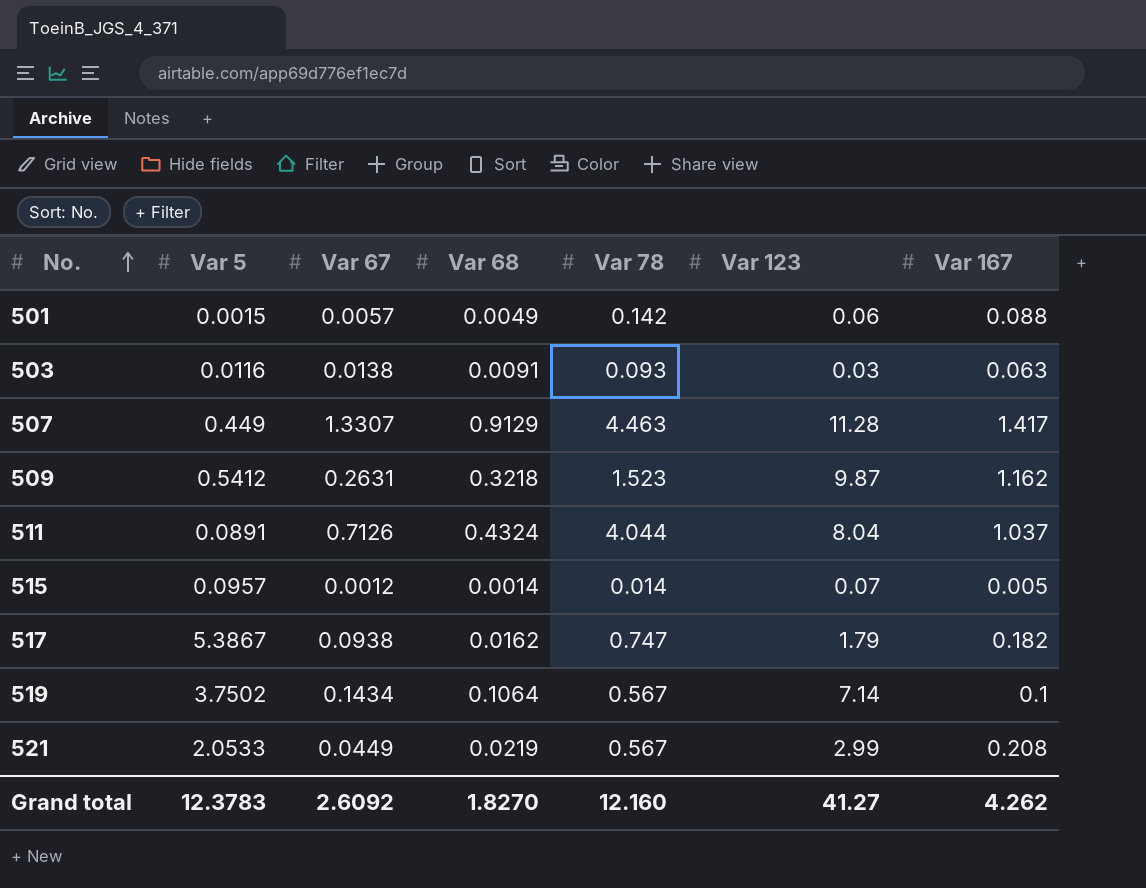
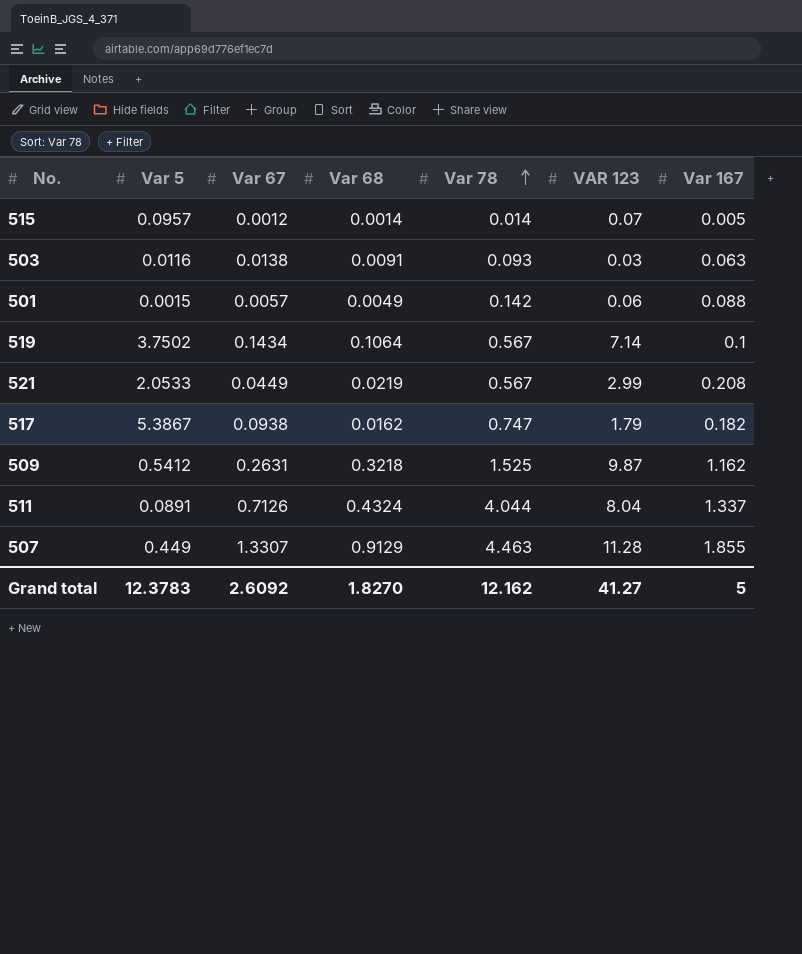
row order: No. ascending -> Var 78 ascending
column name: Var 123 -> VAR 123
509 | Var 78: 1.523 -> 1.525
511 | Var 167: 1.037 -> 1.337
507 | Var 167: 1.417 -> 1.855
Grand total | Var 78: 12.160 -> 12.162
Grand total | Var 167: 4.262 -> 5

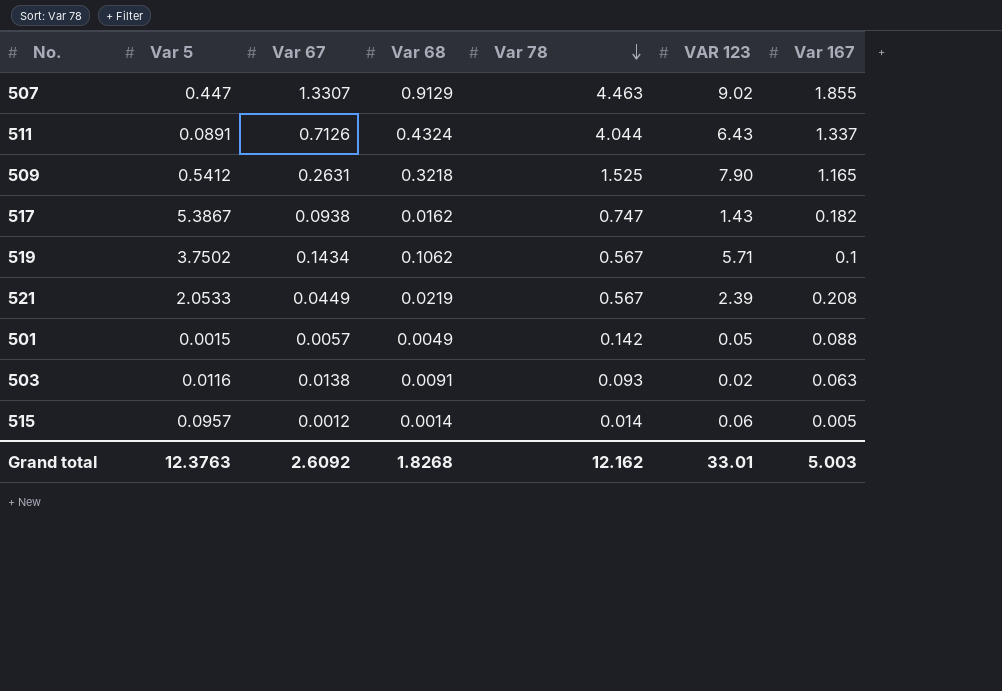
row order: Var 78 ascending -> Var 78 descending
507 | Var 5: 0.449 -> 0.447
507 | VAR 123: 11.28 -> 9.02
511 | VAR 123: 8.04 -> 6.43
509 | VAR 123: 9.87 -> 7.90
509 | Var 167: 1.162 -> 1.165
517 | VAR 123: 1.79 -> 1.43
519 | Var 68: 0.1064 -> 0.1062
519 | VAR 123: 7.14 -> 5.71
521 | VAR 123: 2.99 -> 2.39
501 | VAR 123: 0.06 -> 0.05
503 | VAR 123: 0.03 -> 0.02
515 | VAR 123: 0.07 -> 0.06
Grand total | Var 5: 12.3783 -> 12.3763
Grand total | Var 68: 1.8270 -> 1.8268
Grand total | VAR 123: 41.27 -> 33.01
Grand total | Var 167: 5 -> 5.003

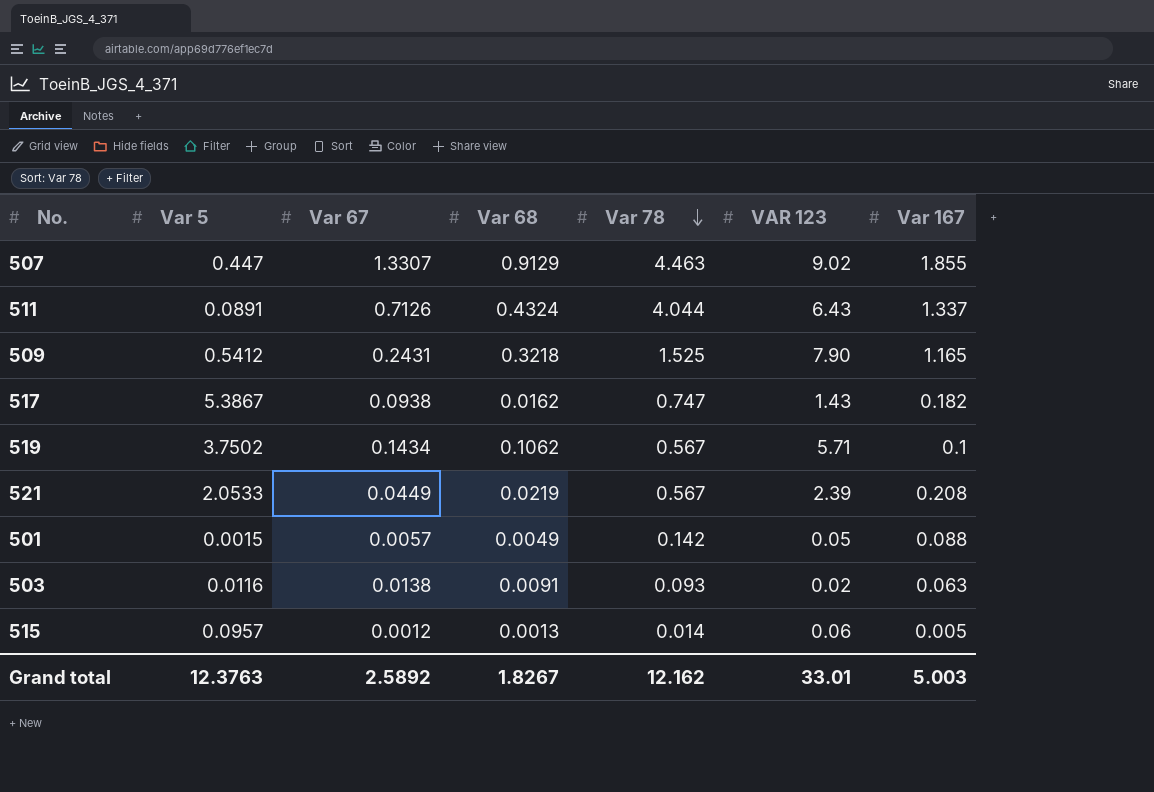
509 | Var 67: 0.2631 -> 0.2431
515 | Var 68: 0.0014 -> 0.0013
Grand total | Var 67: 2.6092 -> 2.5892
Grand total | Var 68: 1.8268 -> 1.8267

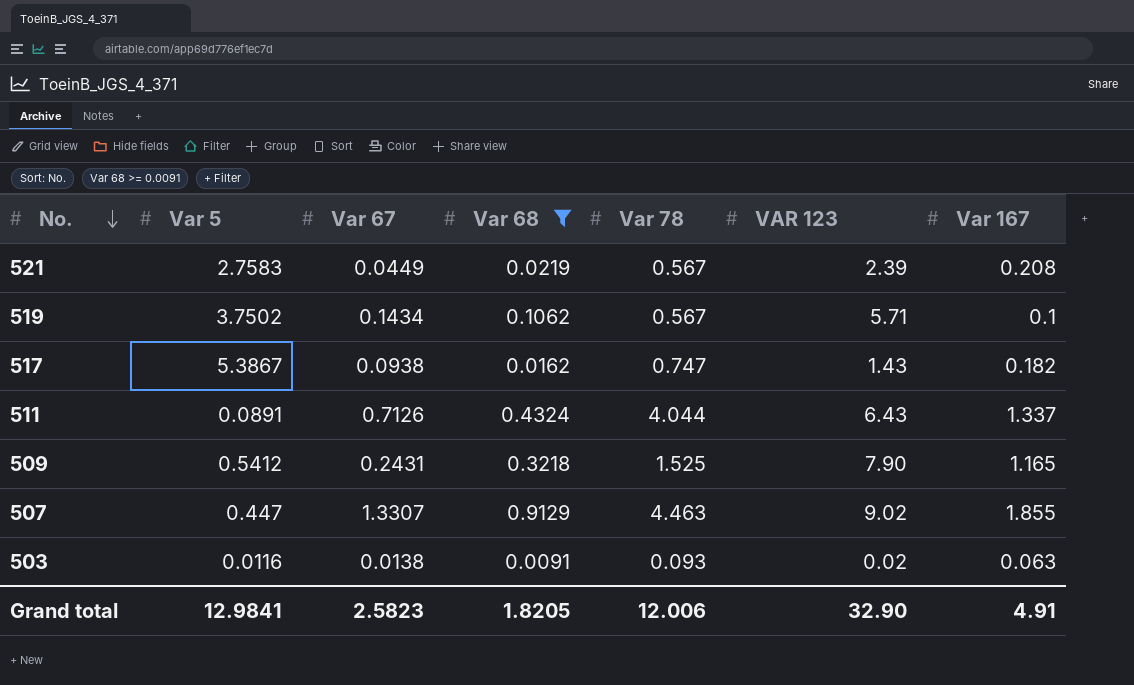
filter: none -> Var 68 >= 0.0091
row order: Var 78 descending -> No. descending
521 | Var 5: 2.0533 -> 2.7583
Grand total | Var 5: 12.3763 -> 12.9841
Grand total | Var 67: 2.5892 -> 2.5823
Grand total | Var 68: 1.8267 -> 1.8205
Grand total | Var 78: 12.162 -> 12.006
Grand total | VAR 123: 33.01 -> 32.90
Grand total | Var 167: 5.003 -> 4.91

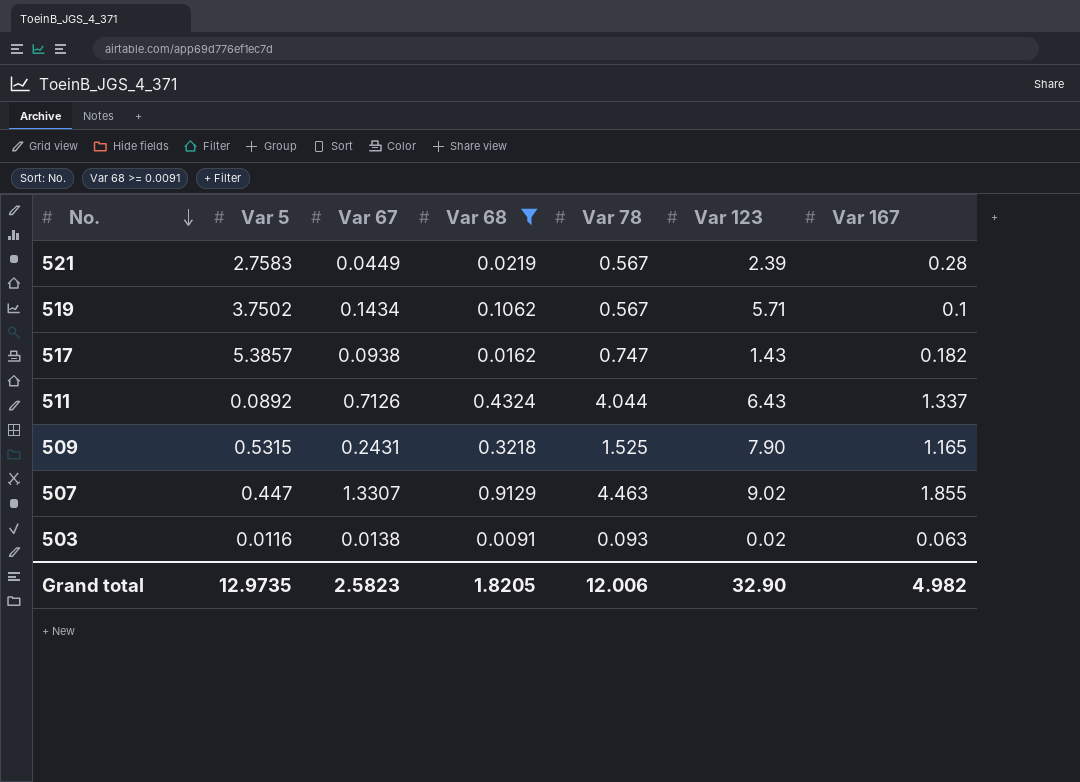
column name: VAR 123 -> Var 123
521 | Var 167: 0.208 -> 0.28
517 | Var 5: 5.3867 -> 5.3857
511 | Var 5: 0.0891 -> 0.0892
509 | Var 5: 0.5412 -> 0.5315
Grand total | Var 5: 12.9841 -> 12.9735
Grand total | Var 167: 4.91 -> 4.982

